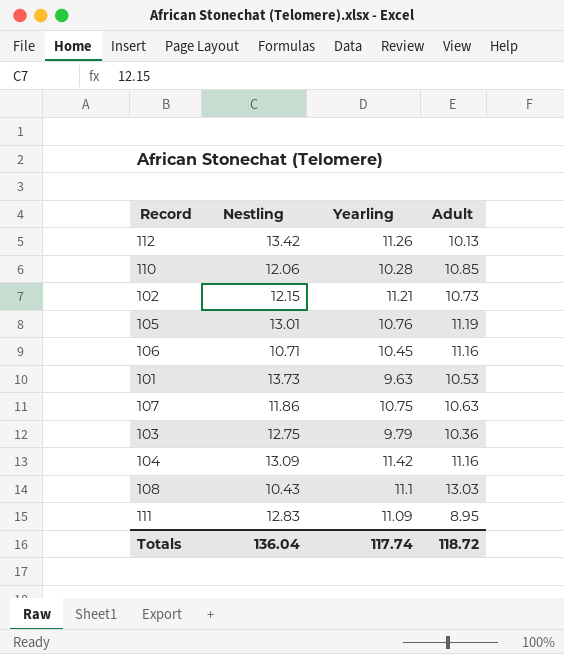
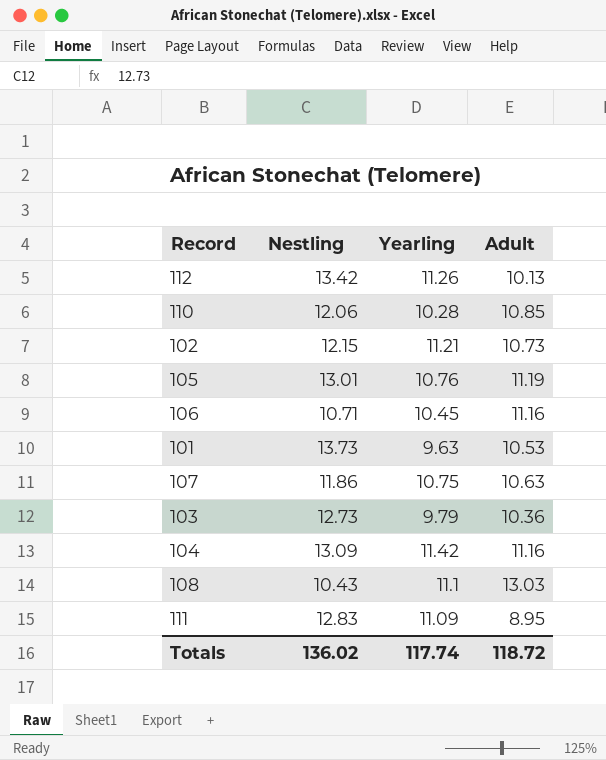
103 | Nestling: 12.75 -> 12.73
Totals | Nestling: 136.04 -> 136.02

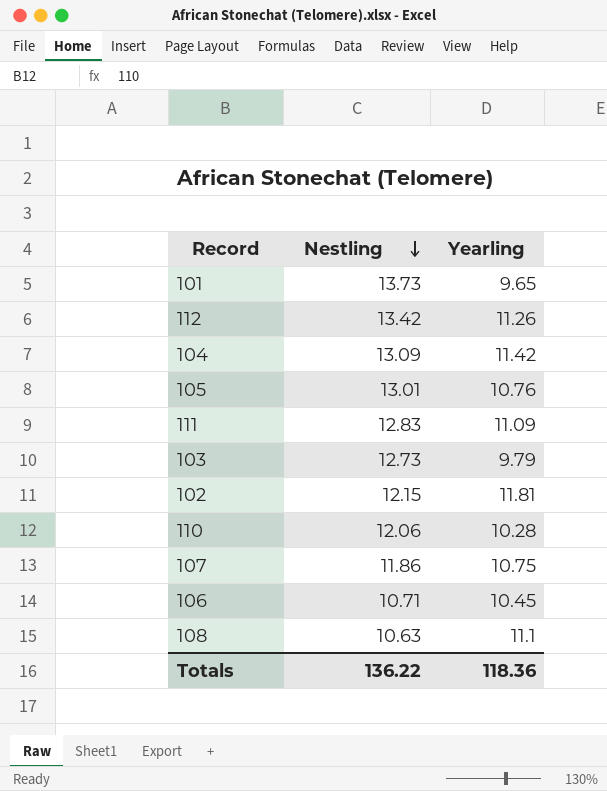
row order: none -> Nestling descending
column Adult | position: 4 -> none
101 | Yearling: 9.63 -> 9.65
102 | Yearling: 11.21 -> 11.81
108 | Nestling: 10.43 -> 10.63
Totals | Nestling: 136.02 -> 136.22
Totals | Yearling: 117.74 -> 118.36

